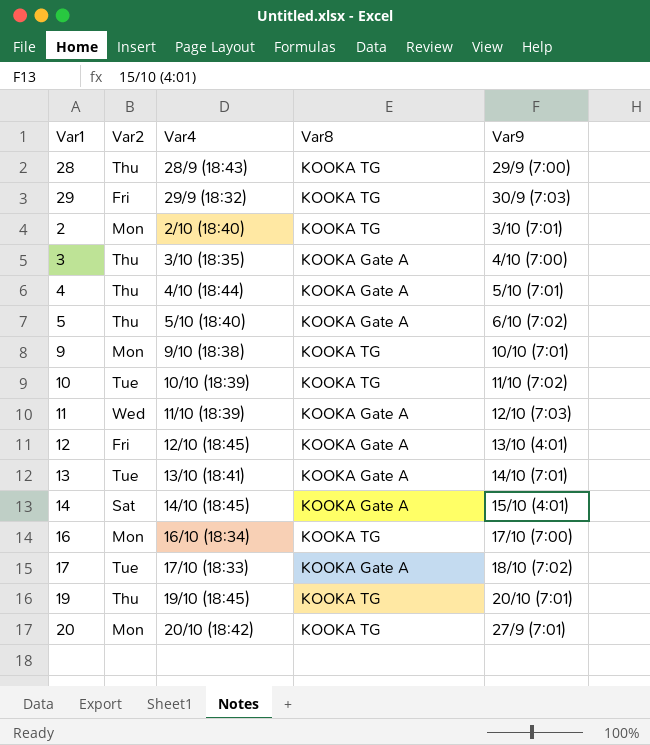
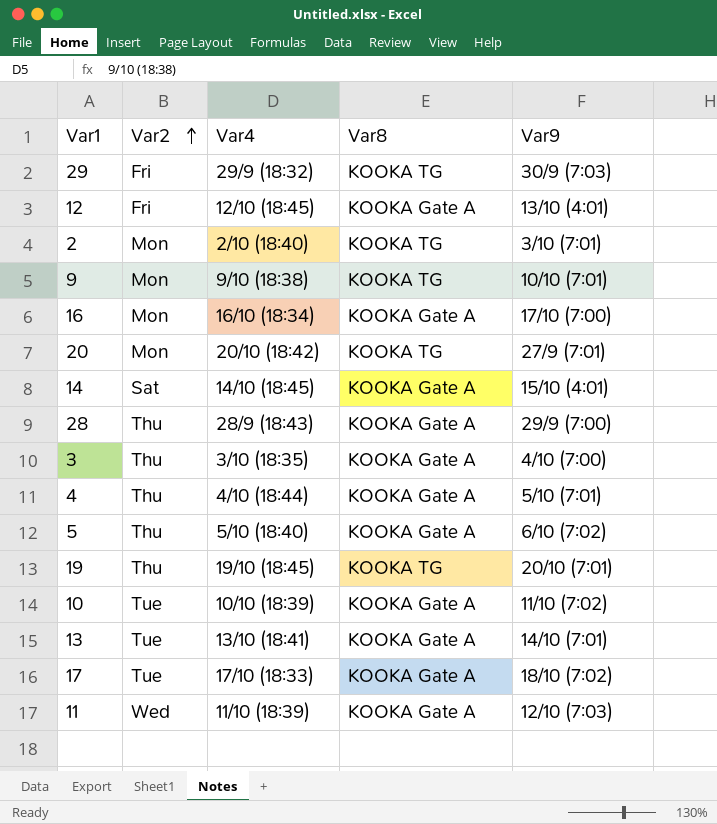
row order: none -> Var2 ascending
16 | Var8: KOOKA TG -> KOOKA Gate A
28 | Var8: KOOKA TG -> KOOKA Gate A
10 | Var8: KOOKA TG -> KOOKA Gate A

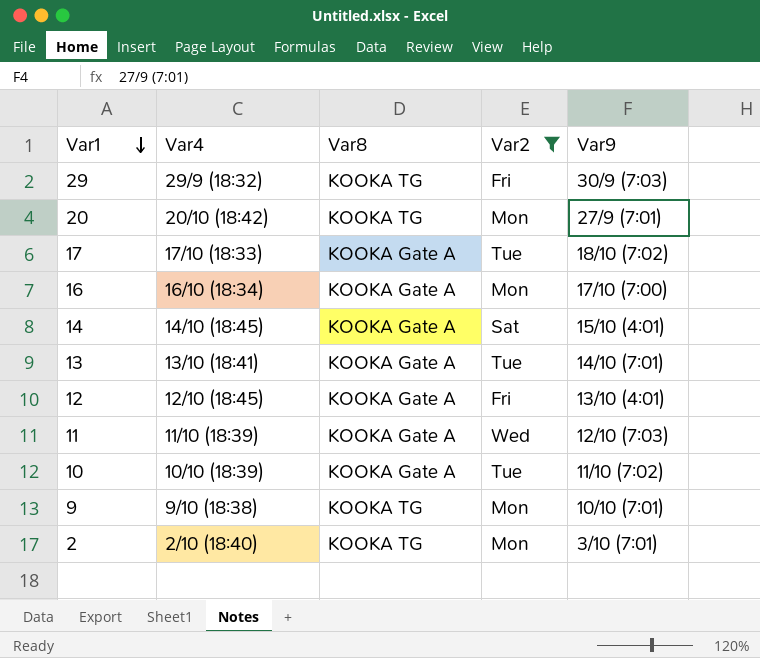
filter: none -> Var2 != Thu
row order: Var2 ascending -> Var1 descending
column Var2 | position: 2 -> 4

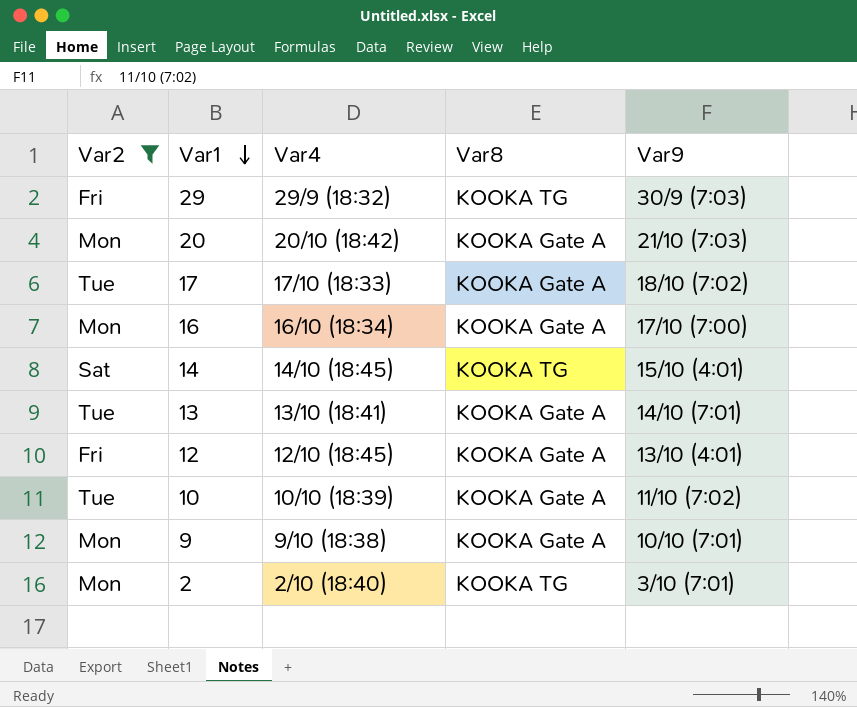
column Var2 | position: 4 -> 1
row 11: 11/10 (18:39) | KOOKA Gate A | Wed | 12/10 (7:03) -> none
20 | Var8: KOOKA TG -> KOOKA Gate A
20 | Var9: 27/9 (7:01) -> 21/10 (7:03)
14 | Var8: KOOKA Gate A -> KOOKA TG
9 | Var8: KOOKA TG -> KOOKA Gate A

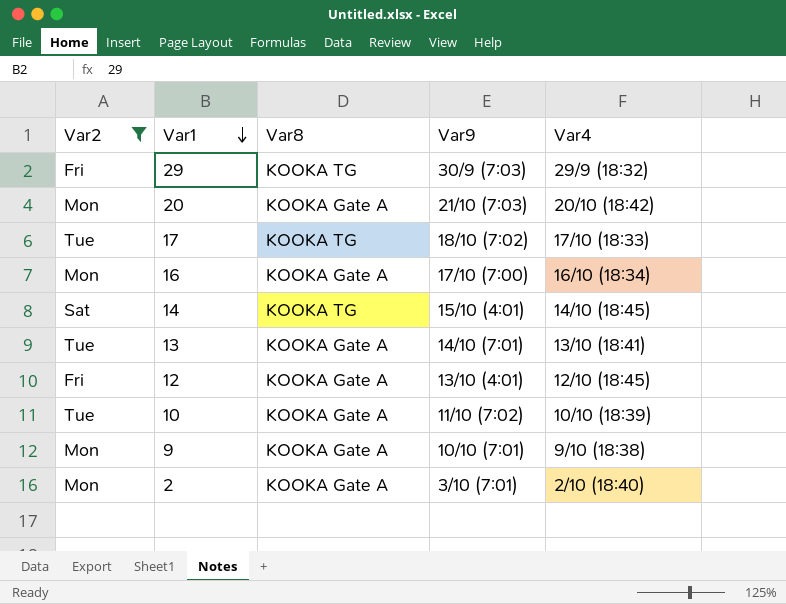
column Var4 | position: 3 -> 5
17 | Var8: KOOKA Gate A -> KOOKA TG
2 | Var8: KOOKA TG -> KOOKA Gate A

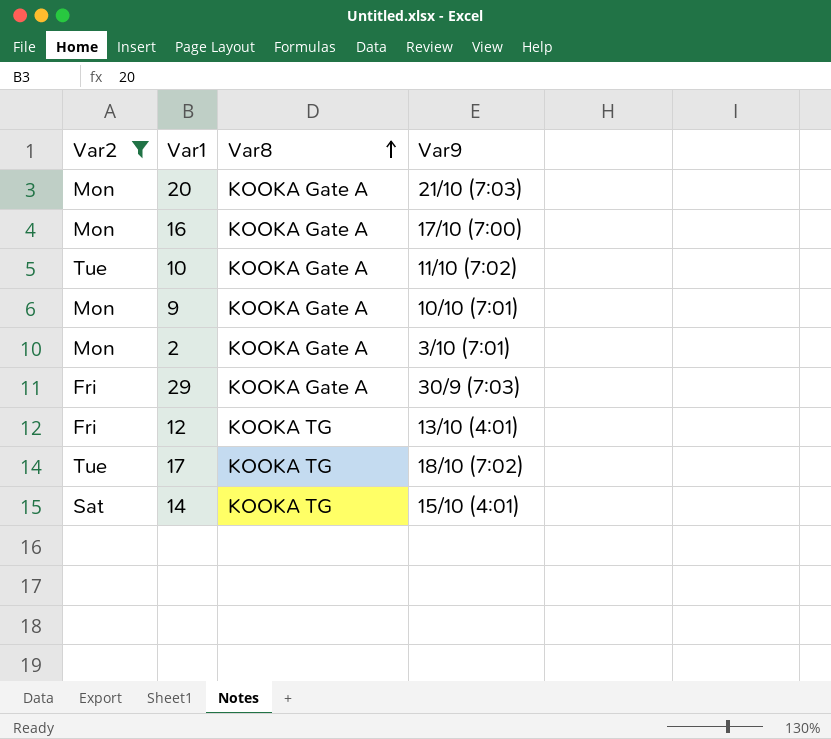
row order: Var1 descending -> Var8 ascending
column Var4 | position: 5 -> none
row 13: Tue | KOOKA Gate A | 14/10 (7:01) | 13/10 (18:41) -> none
29 | Var8: KOOKA TG -> KOOKA Gate A
12 | Var8: KOOKA Gate A -> KOOKA TG

